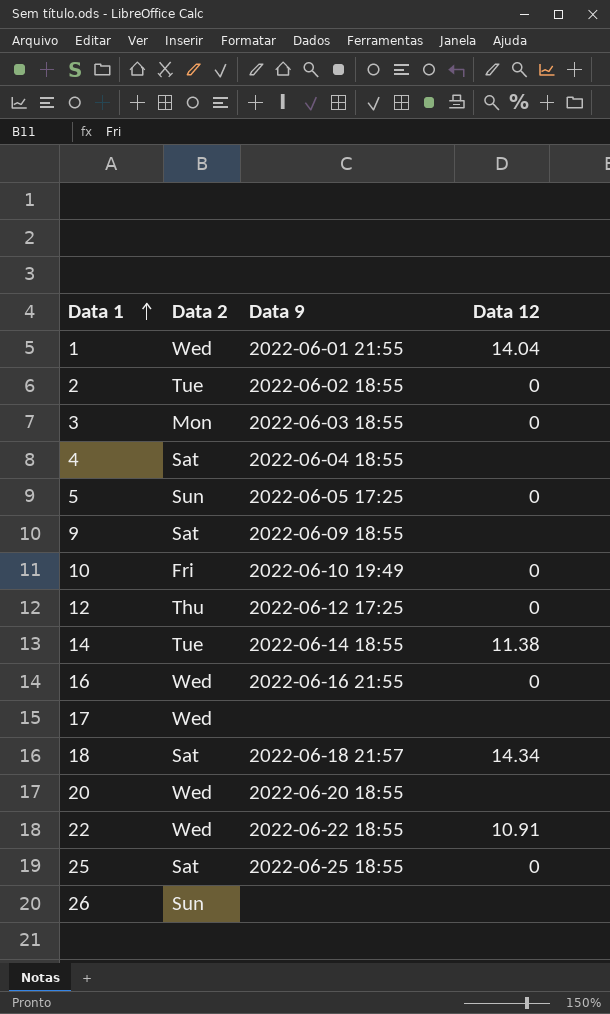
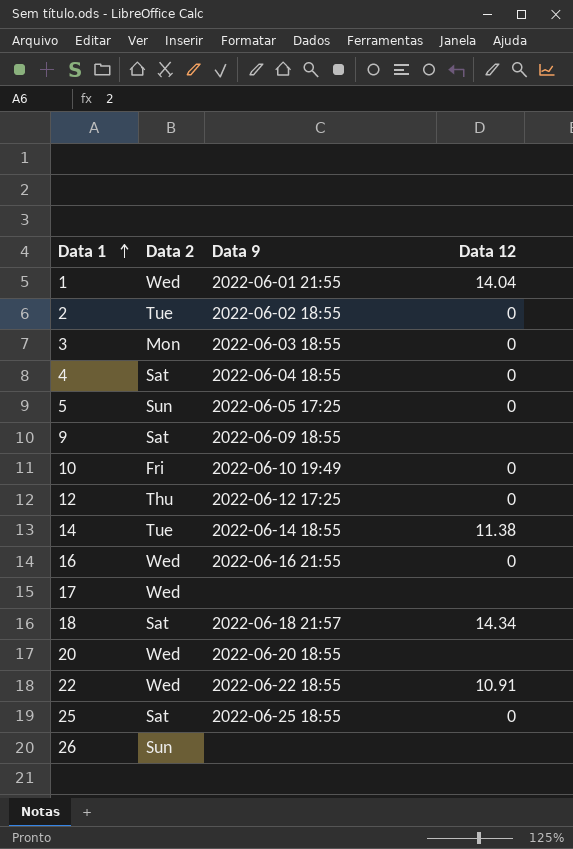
4 | Data 12: none -> 0

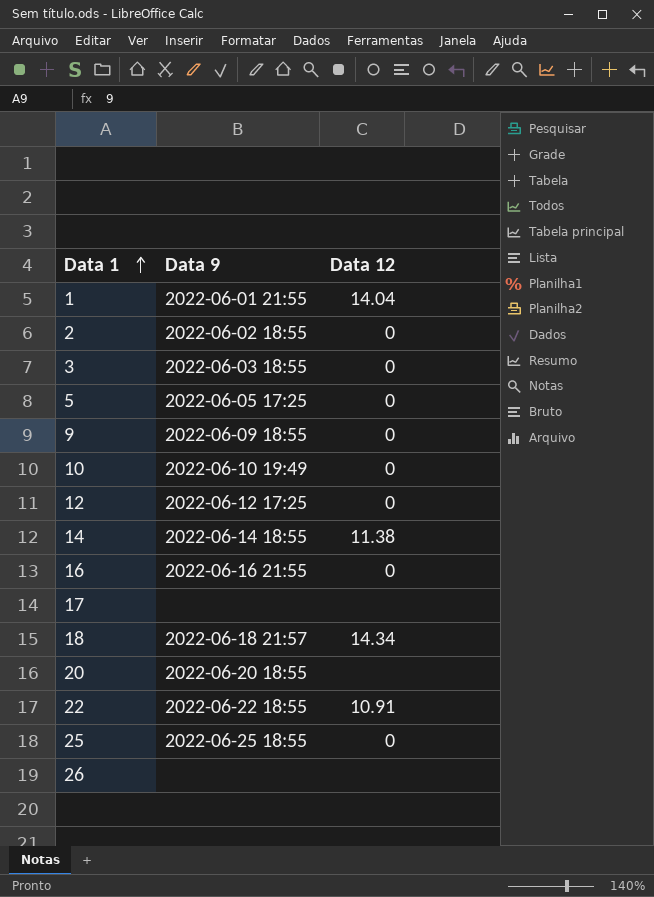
column Data 2 | position: 2 -> none
row 4: Sat | 2022-06-04 18:55 | 0 -> none
9 | Data 12: none -> 0

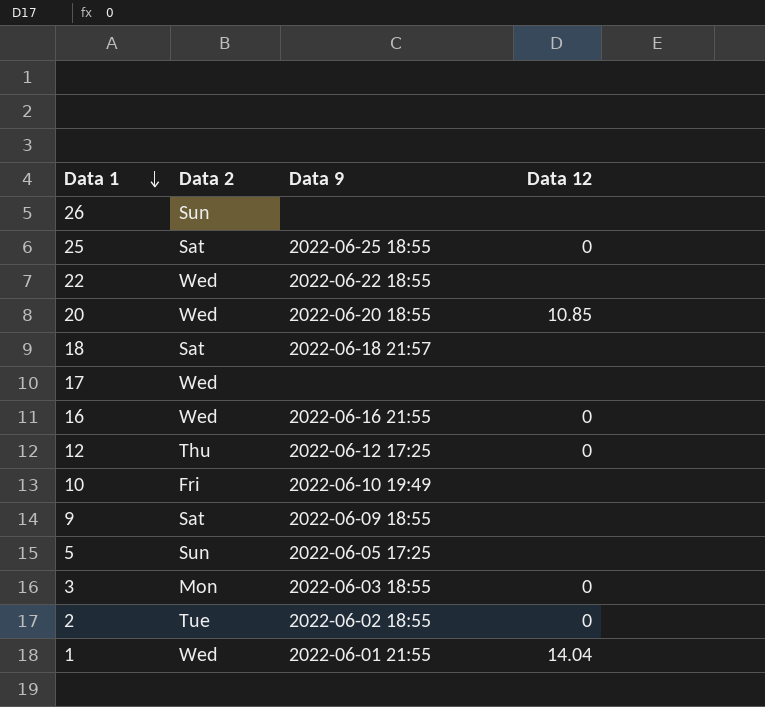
row order: Data 1 ascending -> Data 1 descending
column Data 2 | position: none -> 2
row 14: 2022-06-14 18:55 | 11.38 -> none
22 | Data 12: 10.91 -> none
20 | Data 12: none -> 10.85
18 | Data 12: 14.34 -> none
10 | Data 12: 0 -> none
9 | Data 12: 0 -> none
5 | Data 12: 0 -> none

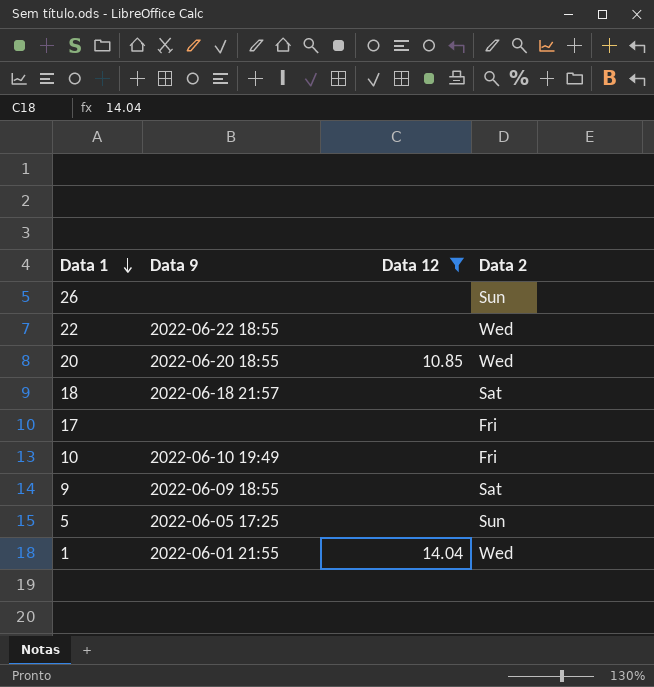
filter: none -> Data 12 != 0
column Data 2 | position: 2 -> 4
17 | Data 2: Wed -> Fri

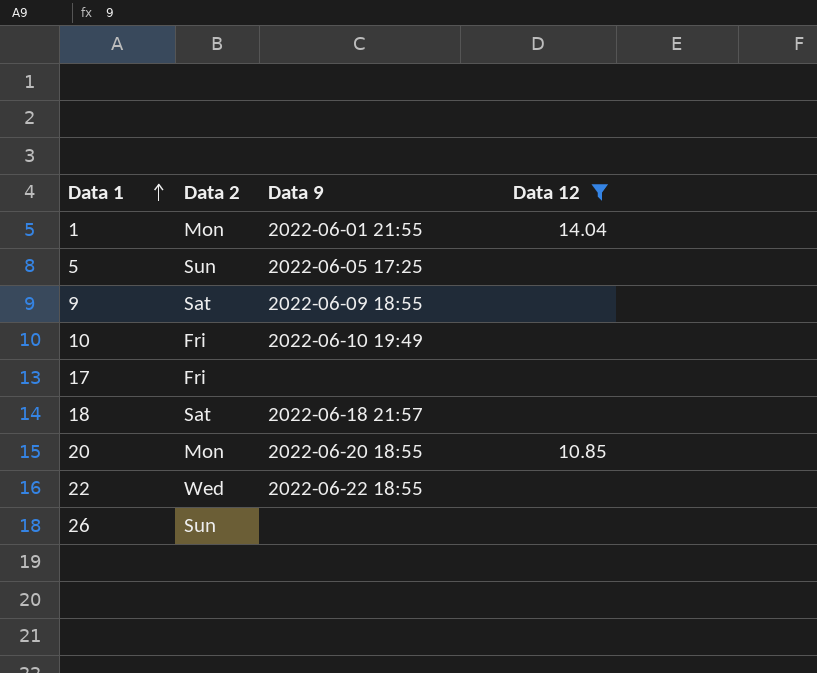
row order: Data 1 descending -> Data 1 ascending
column Data 2 | position: 4 -> 2
1 | Data 2: Wed -> Mon
20 | Data 2: Wed -> Mon

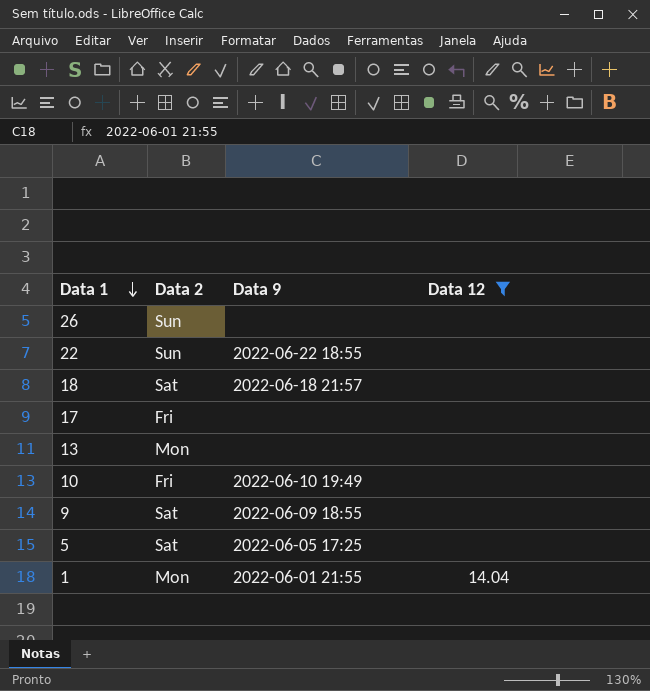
row order: Data 1 ascending -> Data 1 descending
row 20: Mon | 2022-06-20 18:55 | 10.85 -> none
22 | Data 2: Wed -> Sun
row 13: none -> Mon | none | none
5 | Data 2: Sun -> Sat

